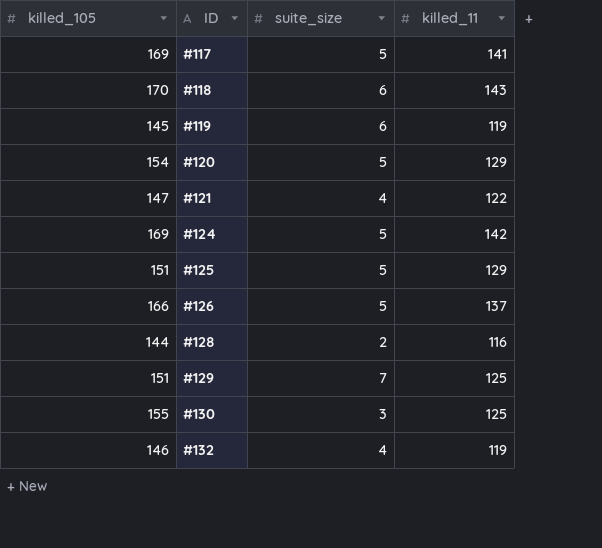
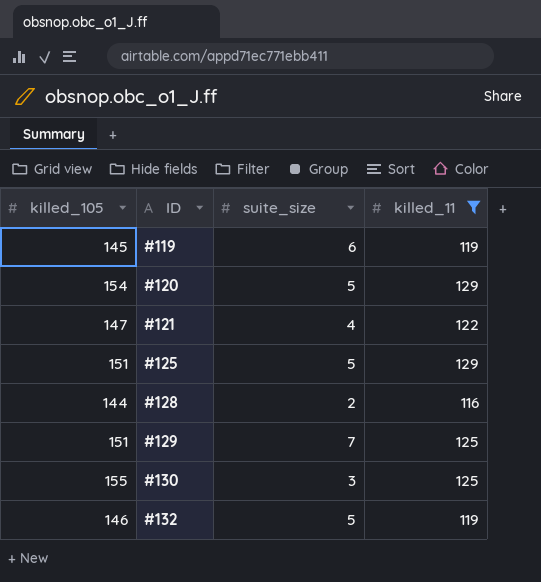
filter: none -> killed_11 <= 129
#132 | suite_size: 4 -> 5

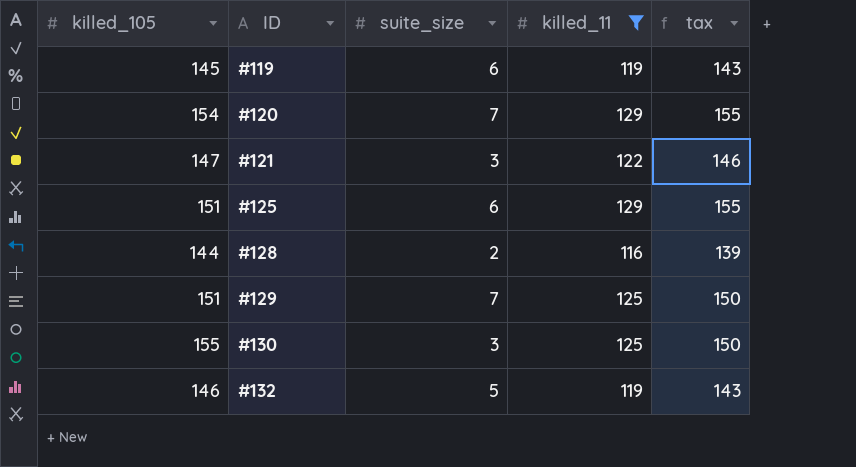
column tax | formula: none -> [killed_11] * 1.2
#120 | suite_size: 5 -> 7
#121 | suite_size: 4 -> 3
#125 | suite_size: 5 -> 6

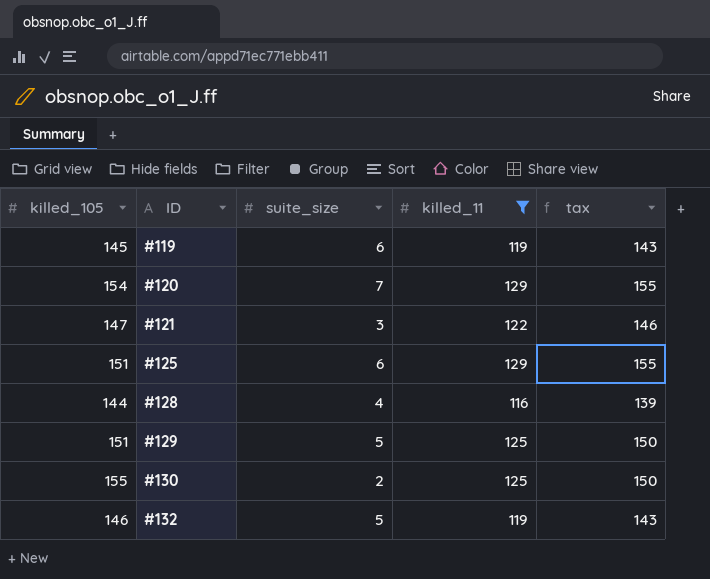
#128 | suite_size: 2 -> 4
#129 | suite_size: 7 -> 5
#130 | suite_size: 3 -> 2

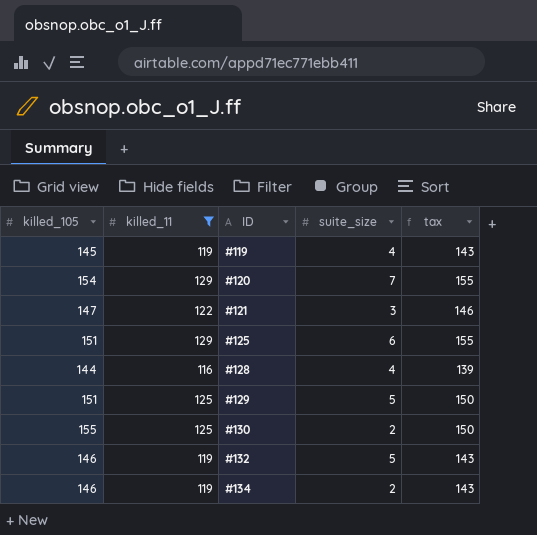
column killed_11 | position: 4 -> 2
#119 | suite_size: 6 -> 4
row #134: none -> 146 | 119 | 2 | 143

